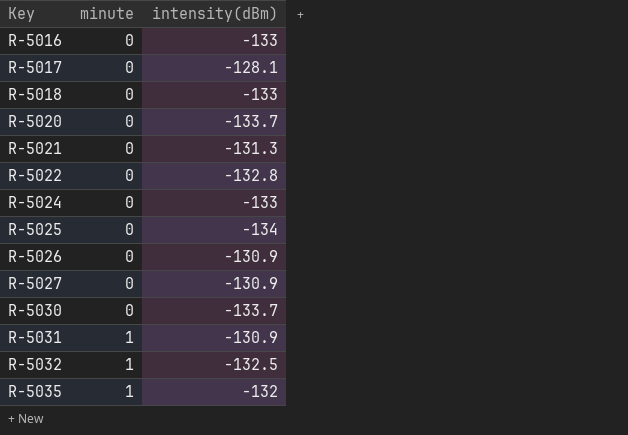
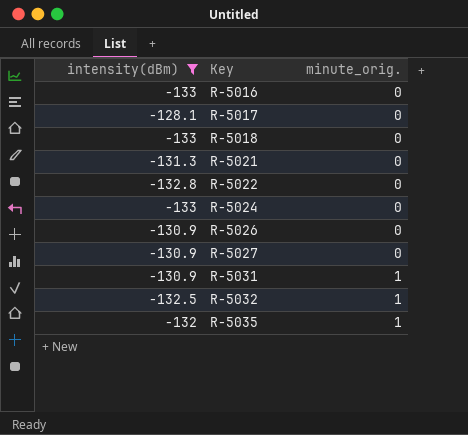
filter: none -> intensity(dBm) >= -133
column intensity(dBm) | position: 3 -> 1
column name: minute -> minute_orig.

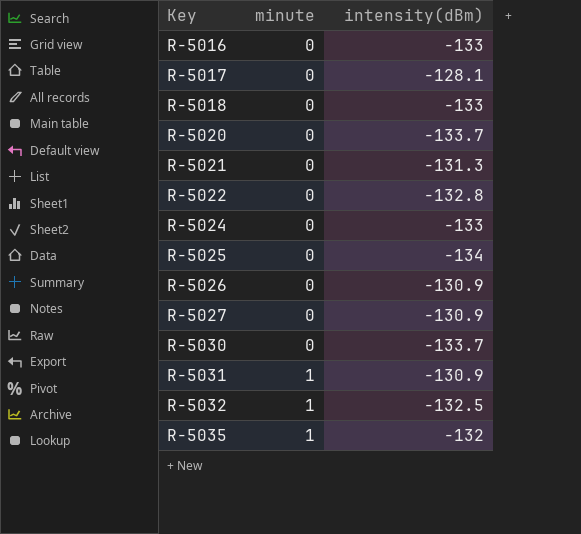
filter: intensity(dBm) >= -133 -> none
column name: minute_orig. -> minute
column intensity(dBm) | position: 1 -> 3

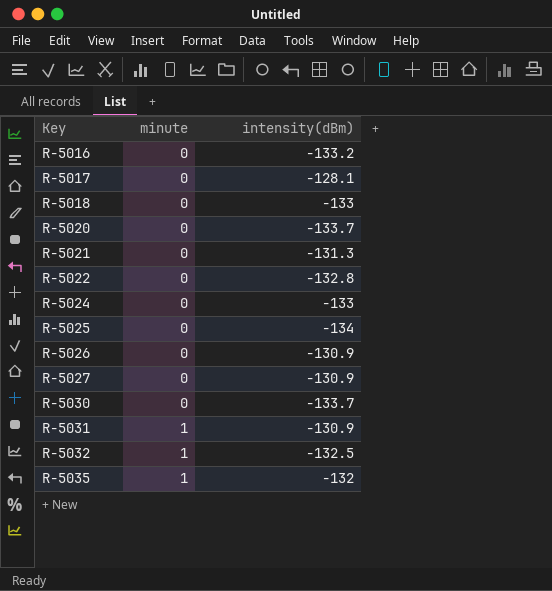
R-5016 | intensity(dBm): -133 -> -133.2

